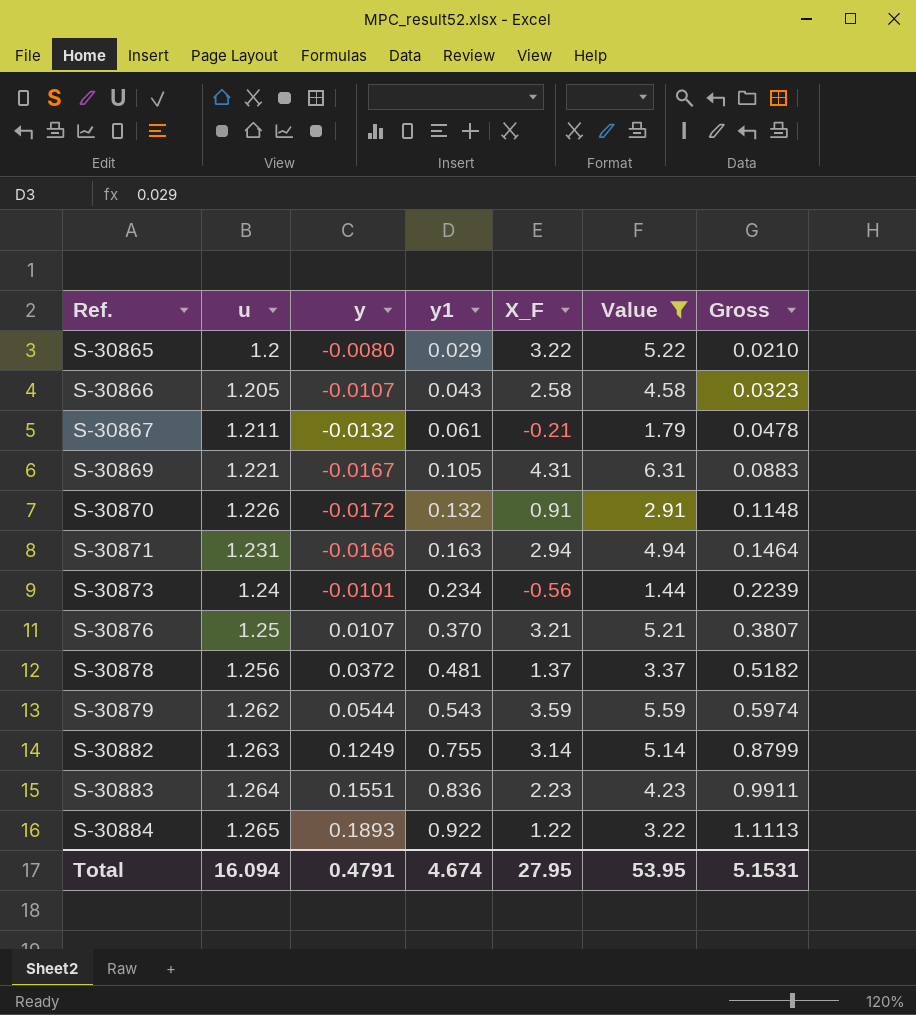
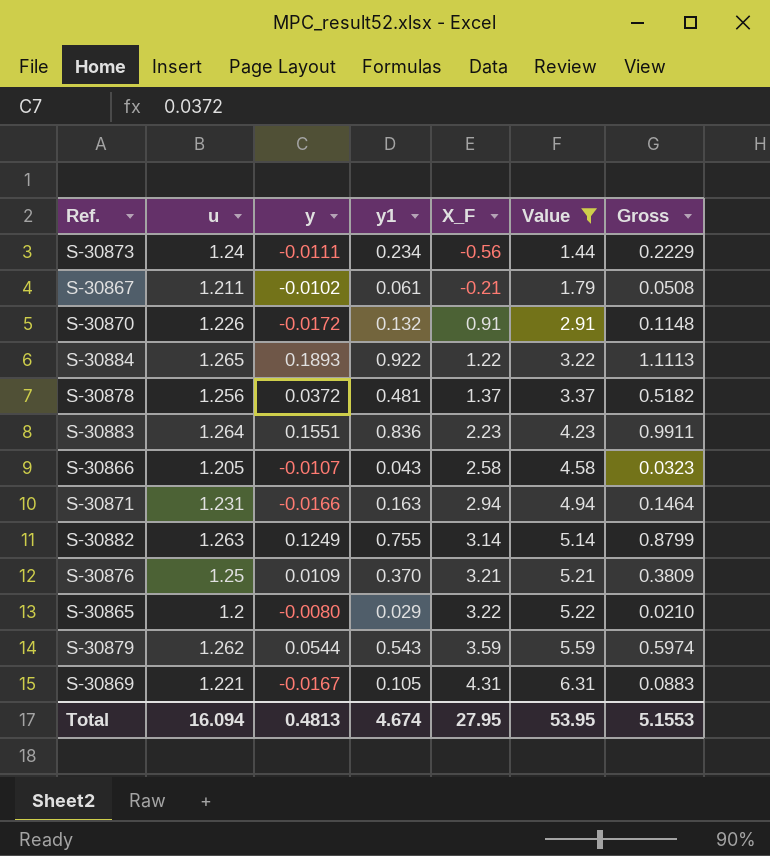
row order: Ref. ascending -> X_F ascending
S-30873 | y: -0.0101 -> -0.0111
S-30873 | Gross: 0.2239 -> 0.2229
S-30867 | y: -0.0132 -> -0.0102
S-30867 | Gross: 0.0478 -> 0.0508
S-30876 | y: 0.0107 -> 0.0109
S-30876 | Gross: 0.3807 -> 0.3809
Total | y: 0.4791 -> 0.4813
Total | Gross: 5.1531 -> 5.1553

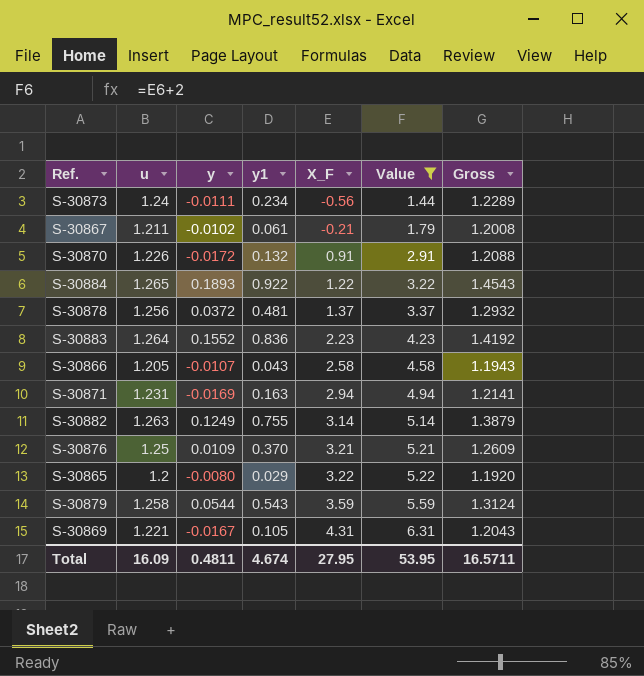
column Gross | formula: [y] + [y1] -> [u] + [y]
S-30883 | y: 0.1551 -> 0.1552
S-30871 | y: -0.0166 -> -0.0169
S-30879 | u: 1.262 -> 1.258
Total | u: 16.094 -> 16.09
Total | y: 0.4813 -> 0.4811
Total | Gross: 5.1553 -> 16.5711

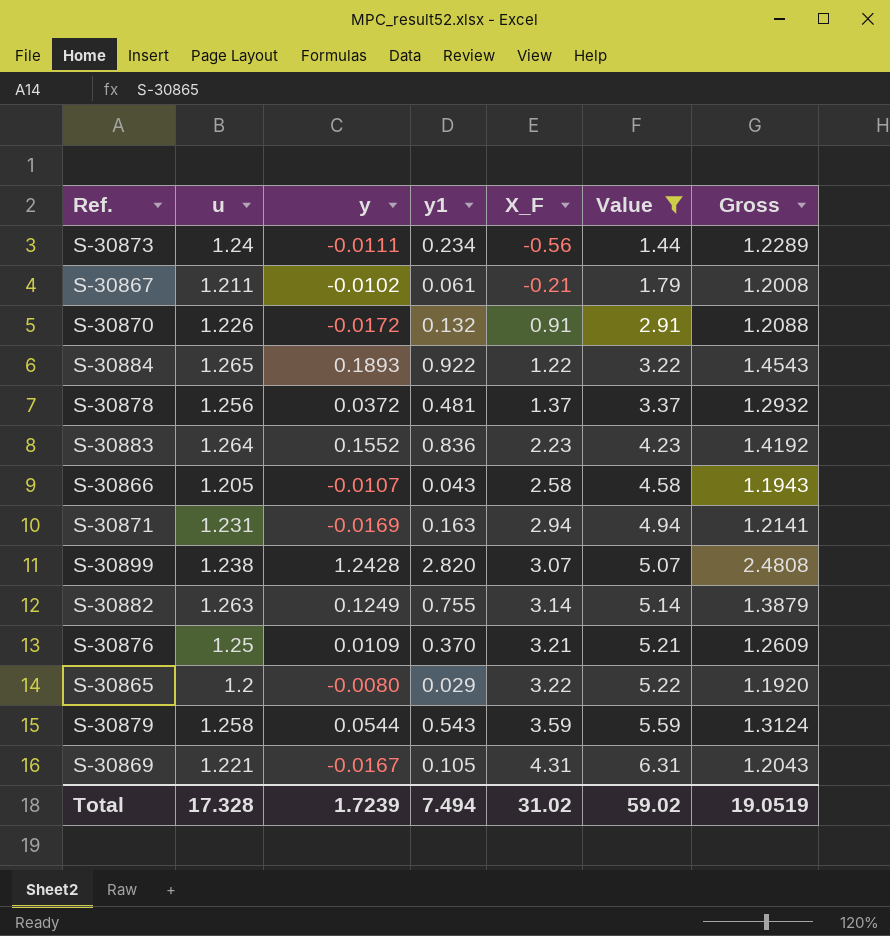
row S-30899: none -> 1.238 | 1.2428 | 2.820 | 3.07 | 5.07 | 2.4808
Total | u: 16.09 -> 17.328
Total | y: 0.4811 -> 1.7239
Total | y1: 4.674 -> 7.494
Total | X_F: 27.95 -> 31.02
Total | Value: 53.95 -> 59.02
Total | Gross: 16.5711 -> 19.0519

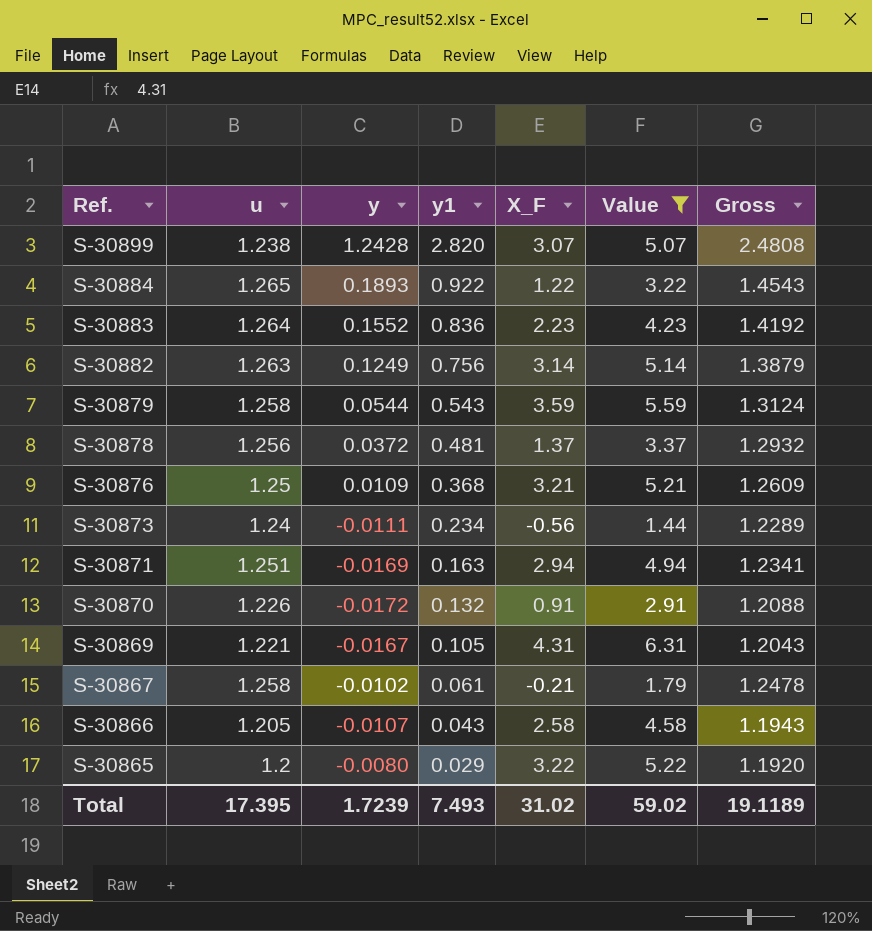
row order: X_F ascending -> Ref. descending
S-30882 | y1: 0.755 -> 0.756
S-30876 | y1: 0.370 -> 0.368
S-30871 | u: 1.231 -> 1.251
S-30871 | Gross: 1.2141 -> 1.2341
S-30867 | u: 1.211 -> 1.258
S-30867 | Gross: 1.2008 -> 1.2478
Total | u: 17.328 -> 17.395
Total | y1: 7.494 -> 7.493
Total | Gross: 19.0519 -> 19.1189

